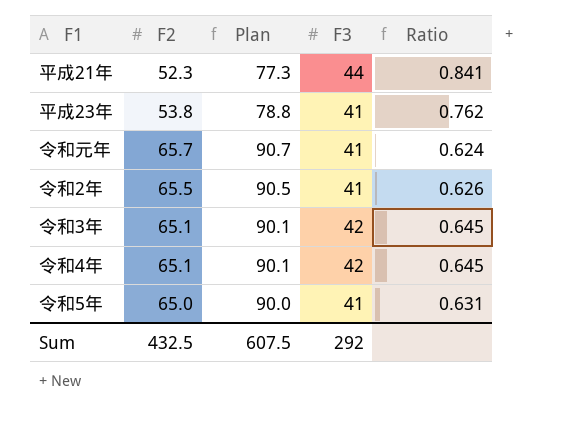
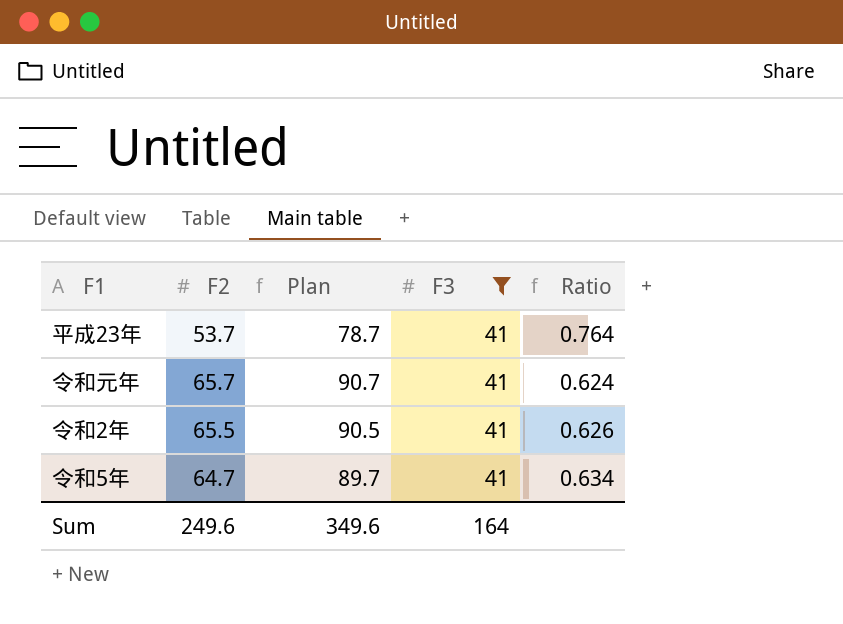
filter: none -> F3 = 41
平成23年 | F2: 53.8 -> 53.7
平成23年 | Plan: 78.8 -> 78.7
平成23年 | Ratio: 0.762 -> 0.764
令和5年 | F2: 65.0 -> 64.7
令和5年 | Plan: 90.0 -> 89.7
令和5年 | Ratio: 0.631 -> 0.634
Sum | F2: 432.5 -> 249.6
Sum | Plan: 607.5 -> 349.6
Sum | F3: 292 -> 164

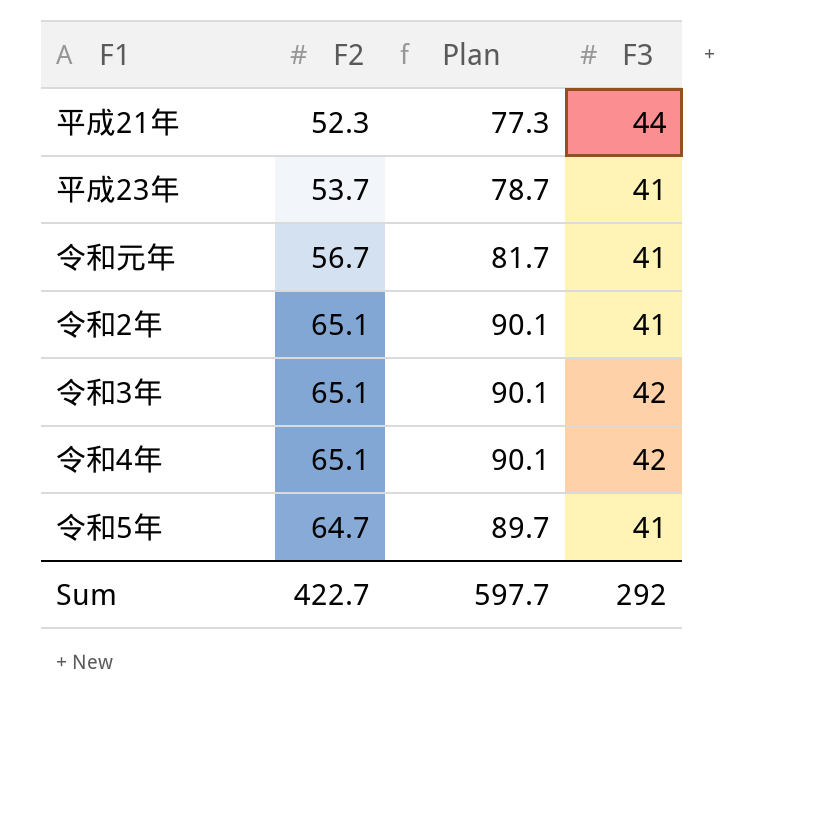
filter: F3 = 41 -> none
column Ratio | formula: [F3] / [F2] -> none
令和元年 | F2: 65.7 -> 56.7
令和元年 | Plan: 90.7 -> 81.7
令和2年 | F2: 65.5 -> 65.1
令和2年 | Plan: 90.5 -> 90.1
Sum | F2: 249.6 -> 422.7
Sum | Plan: 349.6 -> 597.7
Sum | F3: 164 -> 292

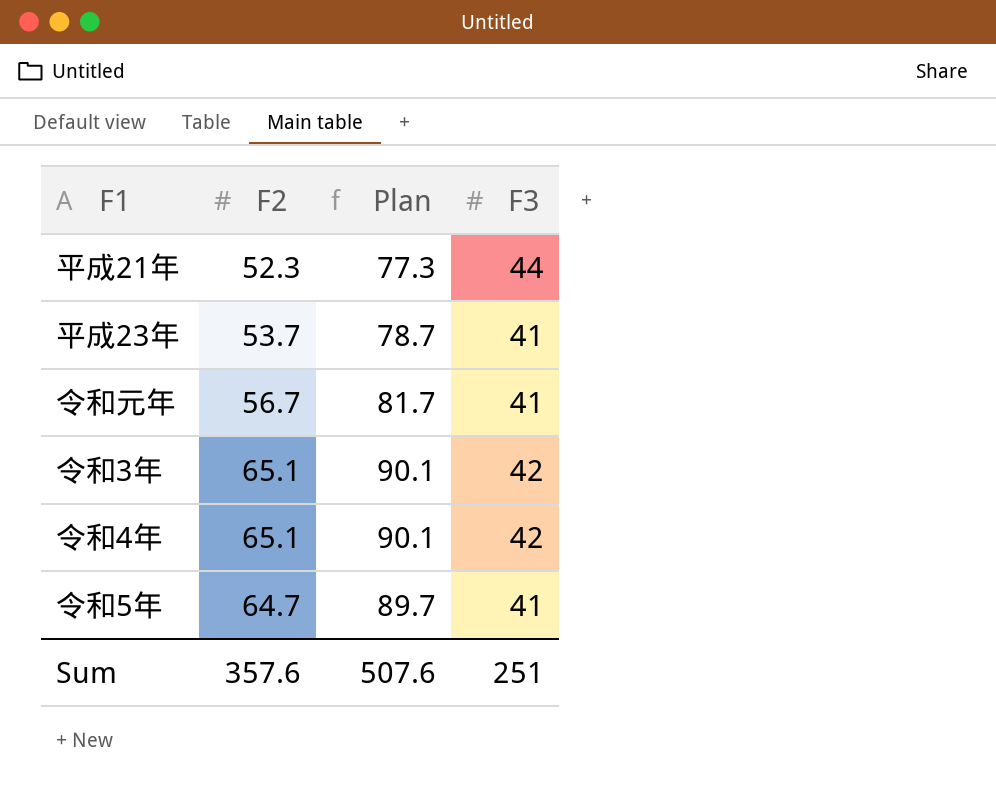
row 令和2年: 65.1 | 90.1 | 41 -> none
Sum | F2: 422.7 -> 357.6
Sum | Plan: 597.7 -> 507.6
Sum | F3: 292 -> 251

